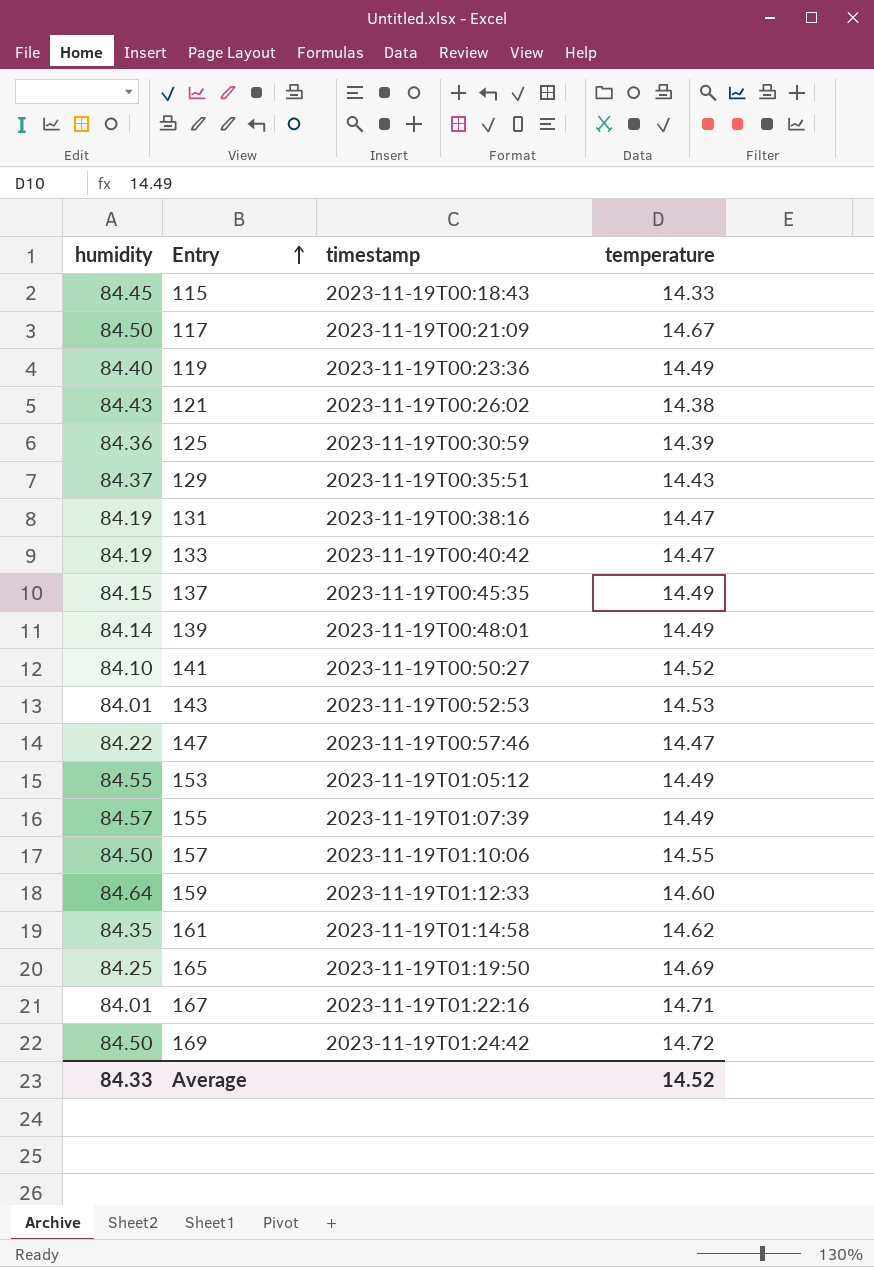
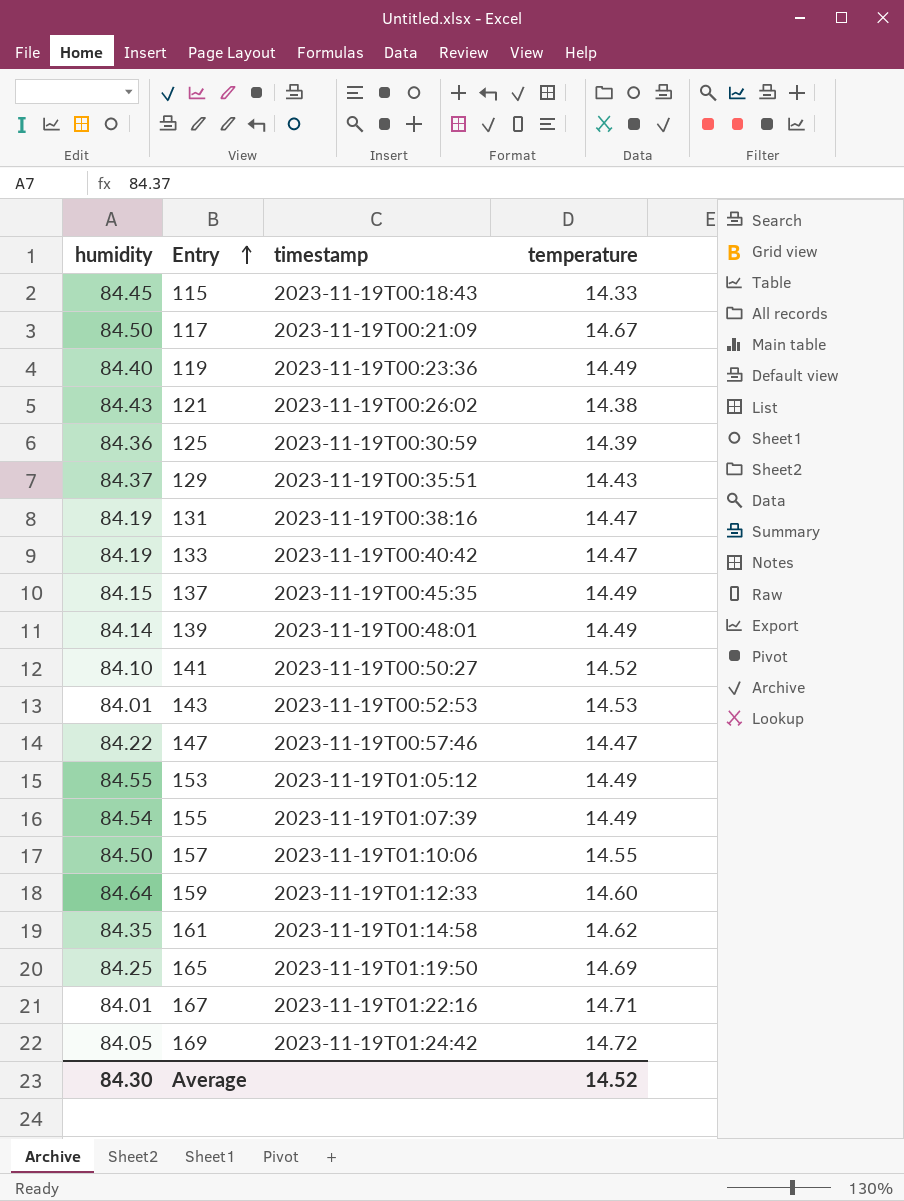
155 | humidity: 84.57 -> 84.54
169 | humidity: 84.50 -> 84.05
Average | humidity: 84.33 -> 84.30

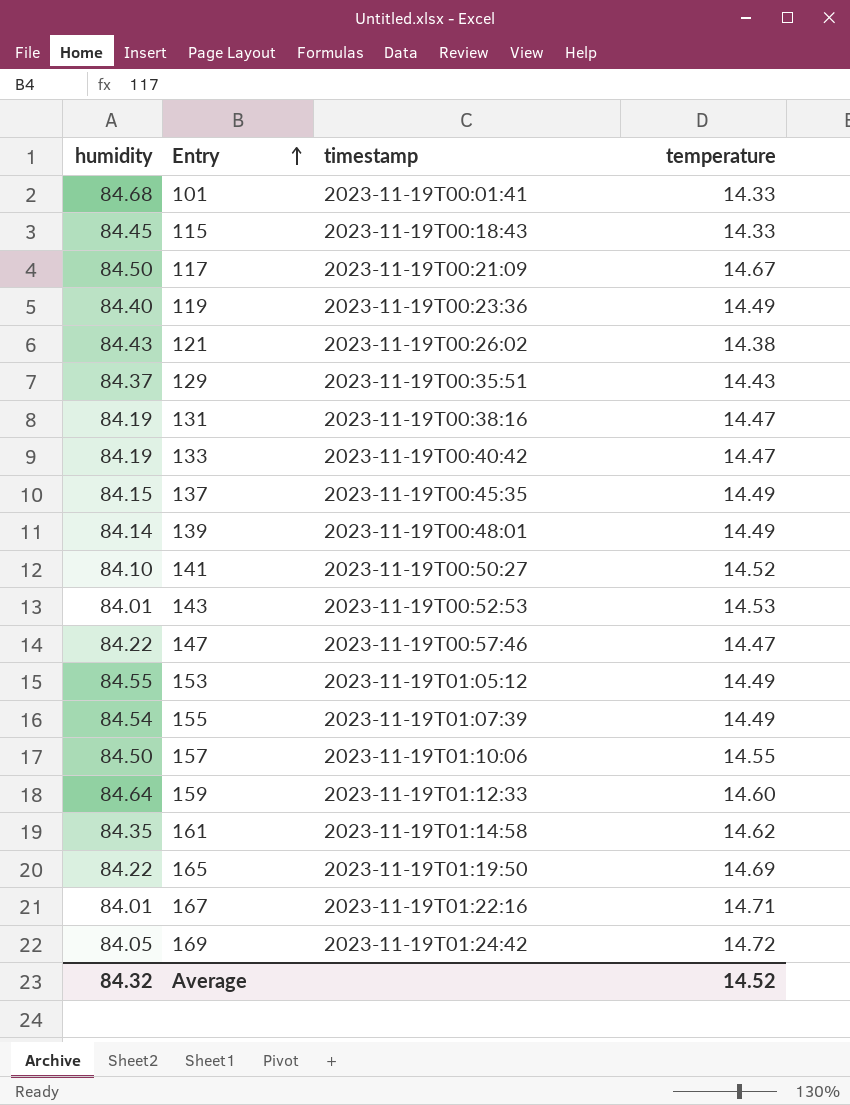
row 125: 84.36 | 2023-11-19T00:30:59 | 14.39 -> none
row 101: none -> 84.68 | 2023-11-19T00:01:41 | 14.33
165 | humidity: 84.25 -> 84.22
Average | humidity: 84.30 -> 84.32

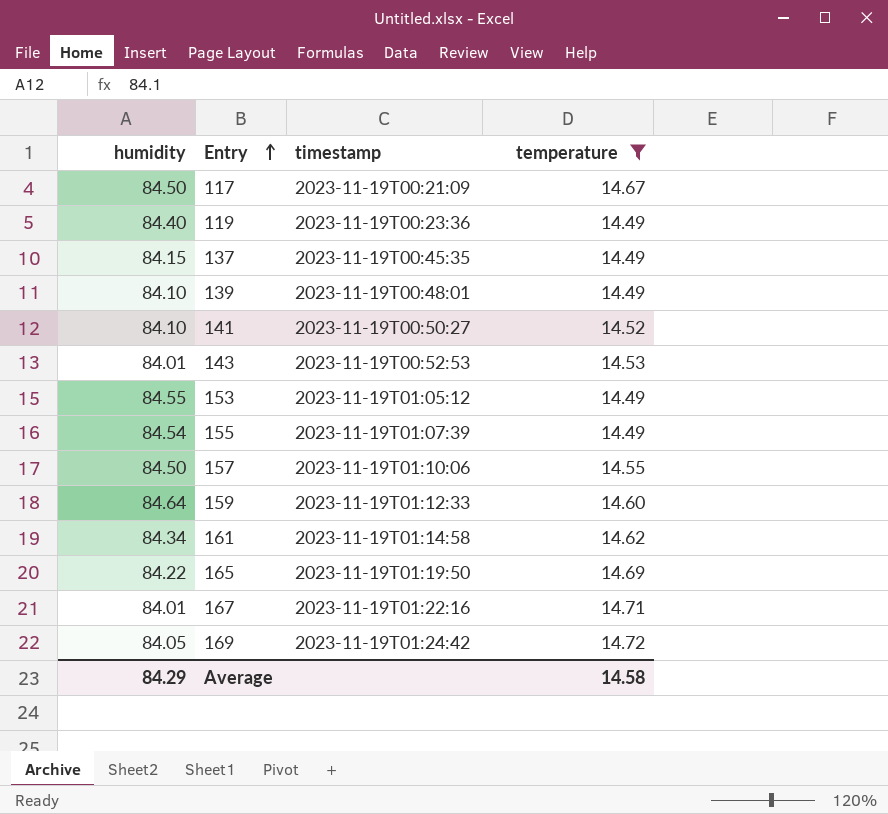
filter: none -> temperature >= 14.49
139 | humidity: 84.14 -> 84.10
161 | humidity: 84.35 -> 84.34
Average | humidity: 84.32 -> 84.29
Average | temperature: 14.52 -> 14.58

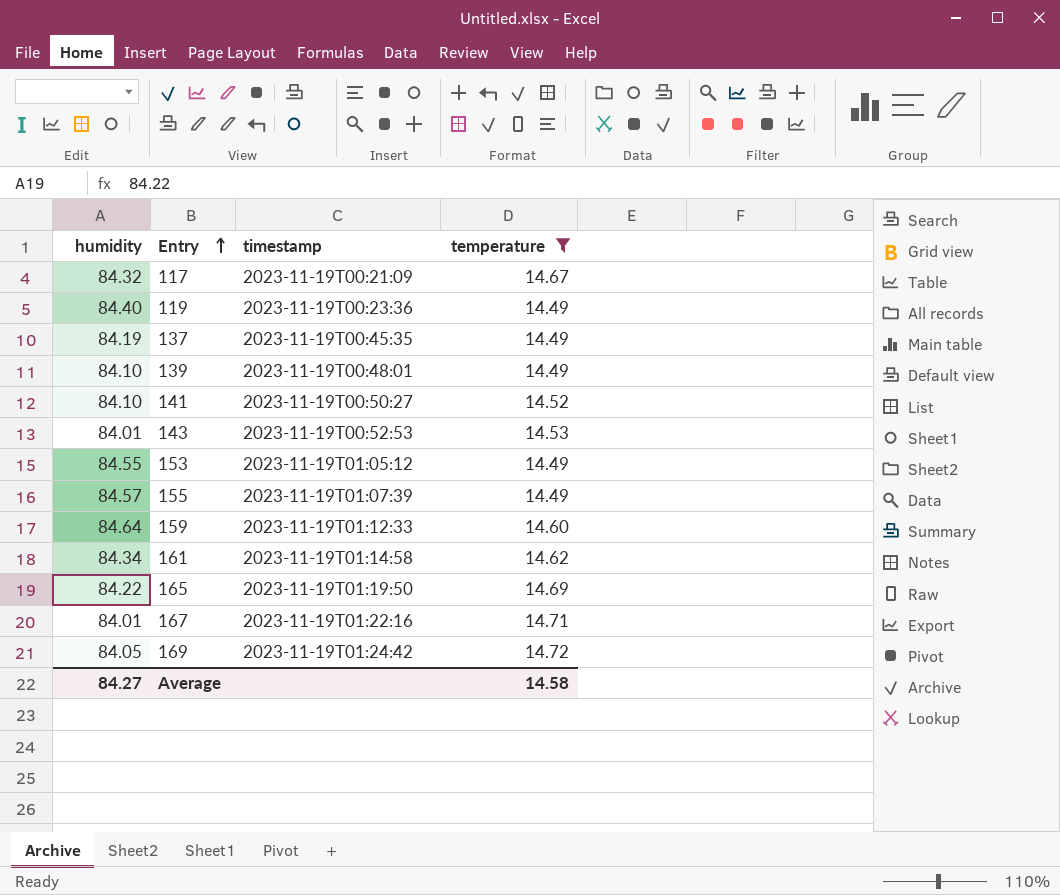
row 157: 84.50 | 2023-11-19T01:10:06 | 14.55 -> none
117 | humidity: 84.50 -> 84.32
137 | humidity: 84.15 -> 84.19
155 | humidity: 84.54 -> 84.57
Average | humidity: 84.29 -> 84.27

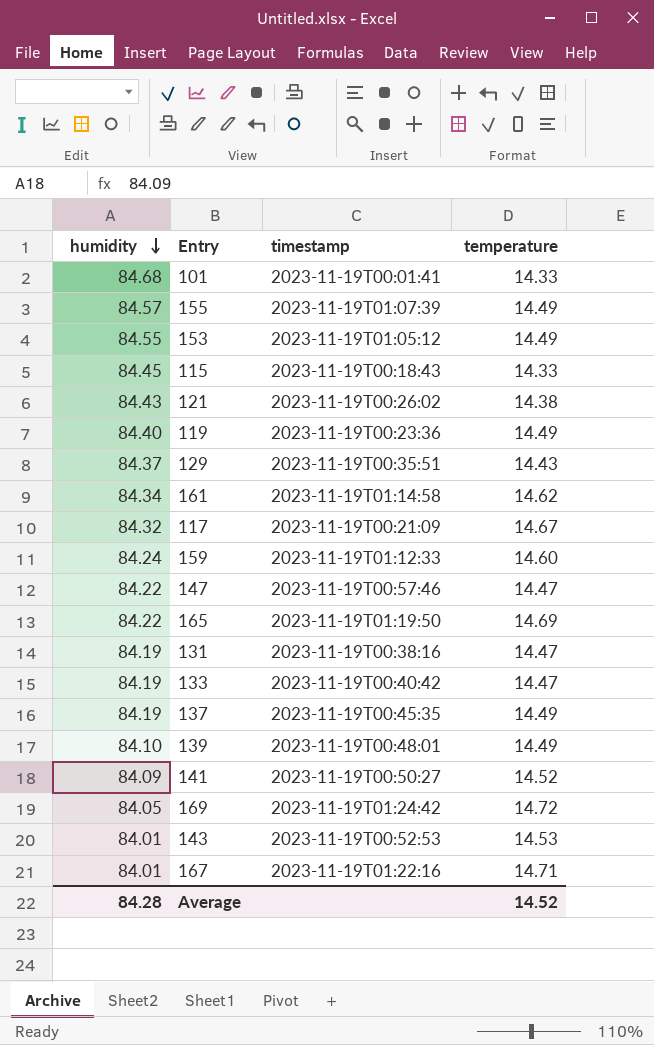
filter: temperature >= 14.49 -> none
row order: Entry ascending -> humidity descending
159 | humidity: 84.64 -> 84.24
141 | humidity: 84.10 -> 84.09
Average | humidity: 84.27 -> 84.28
Average | temperature: 14.58 -> 14.52

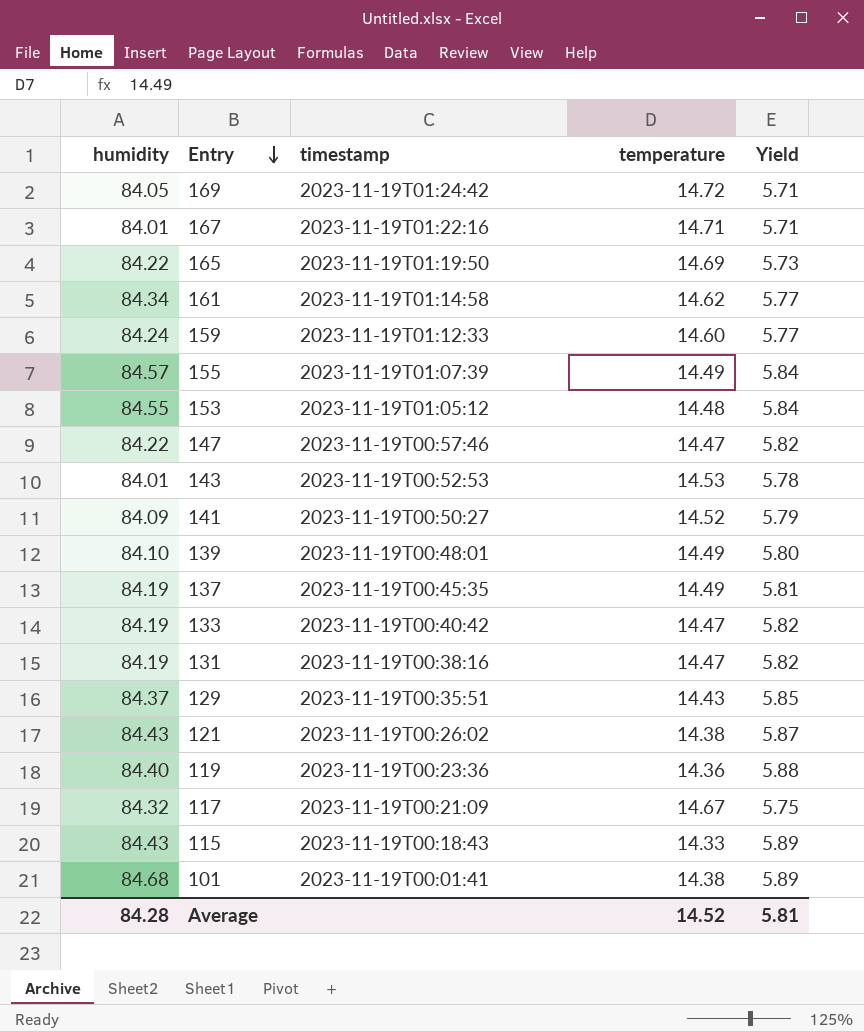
row order: humidity descending -> Entry descending
column Yield | formula: none -> [humidity] / [temperature]
153 | temperature: 14.49 -> 14.48
119 | temperature: 14.49 -> 14.36
115 | humidity: 84.45 -> 84.43
101 | temperature: 14.33 -> 14.38

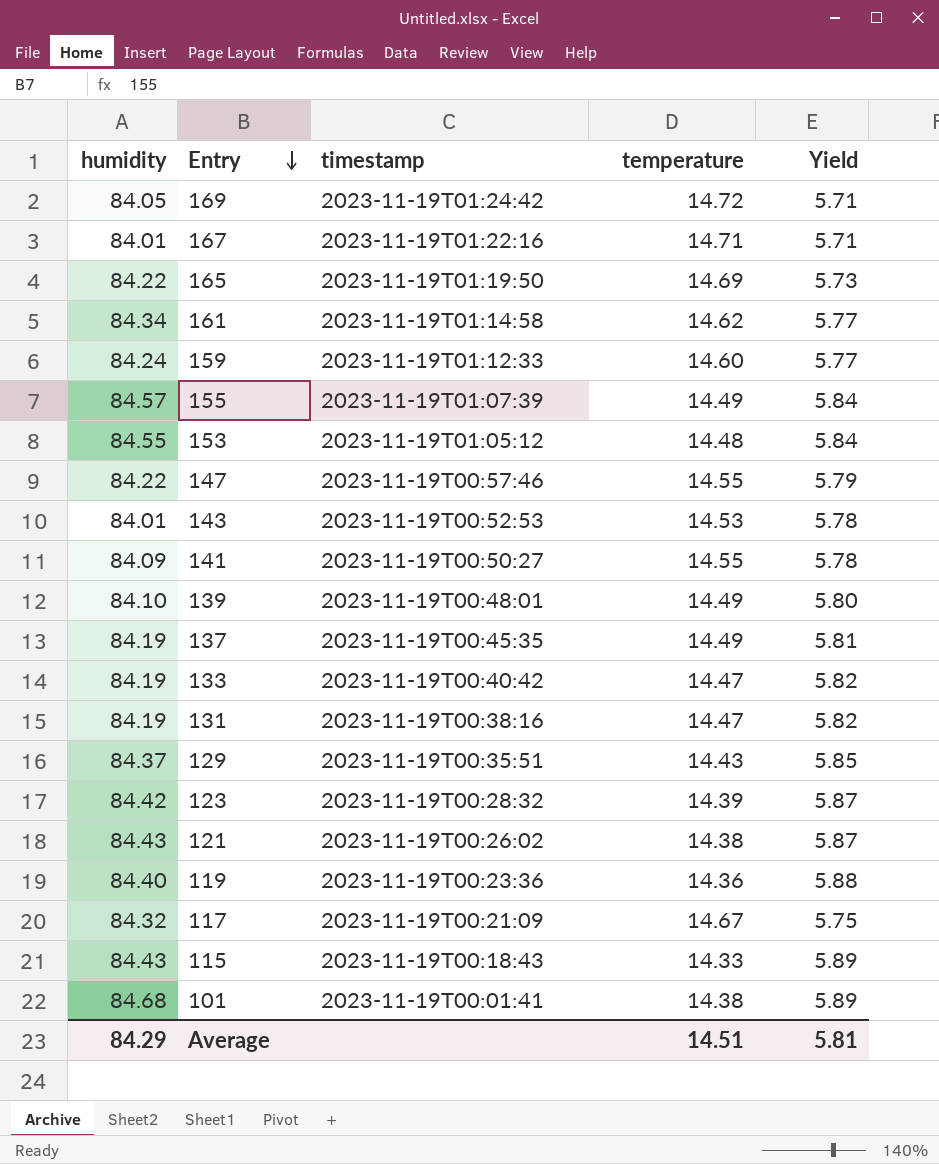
147 | temperature: 14.47 -> 14.55
147 | Yield: 5.82 -> 5.79
141 | temperature: 14.52 -> 14.55
141 | Yield: 5.79 -> 5.78
row 123: none -> 84.42 | 2023-11-19T00:28:32 | 14.39 | 5.87
Average | humidity: 84.28 -> 84.29
Average | temperature: 14.52 -> 14.51

